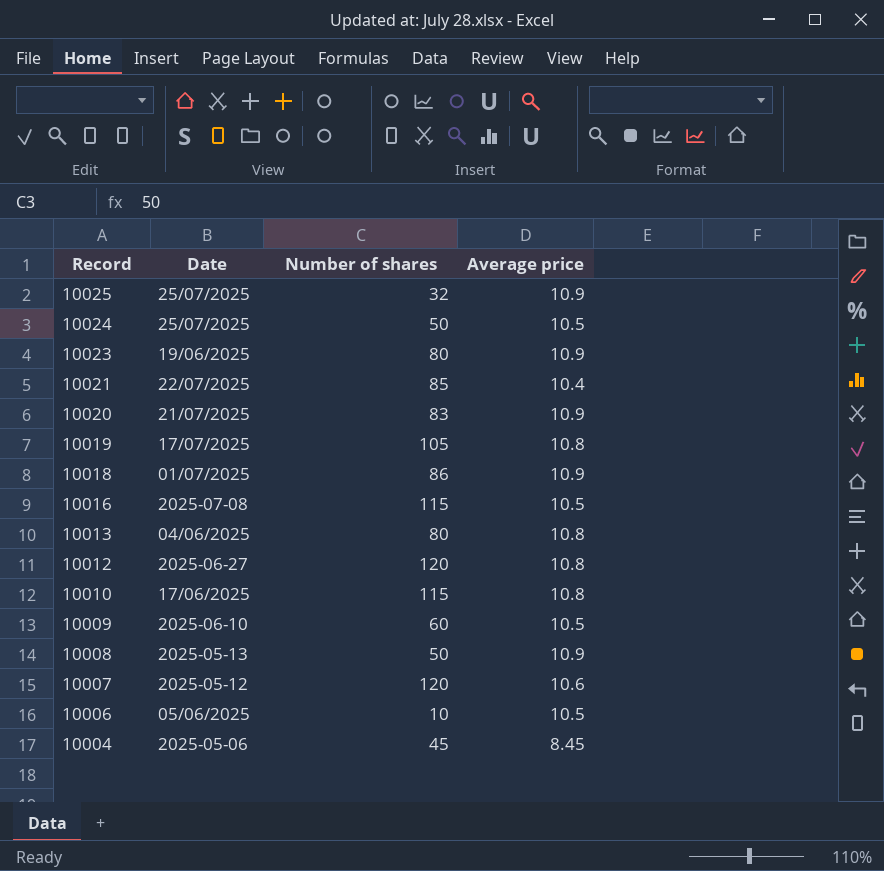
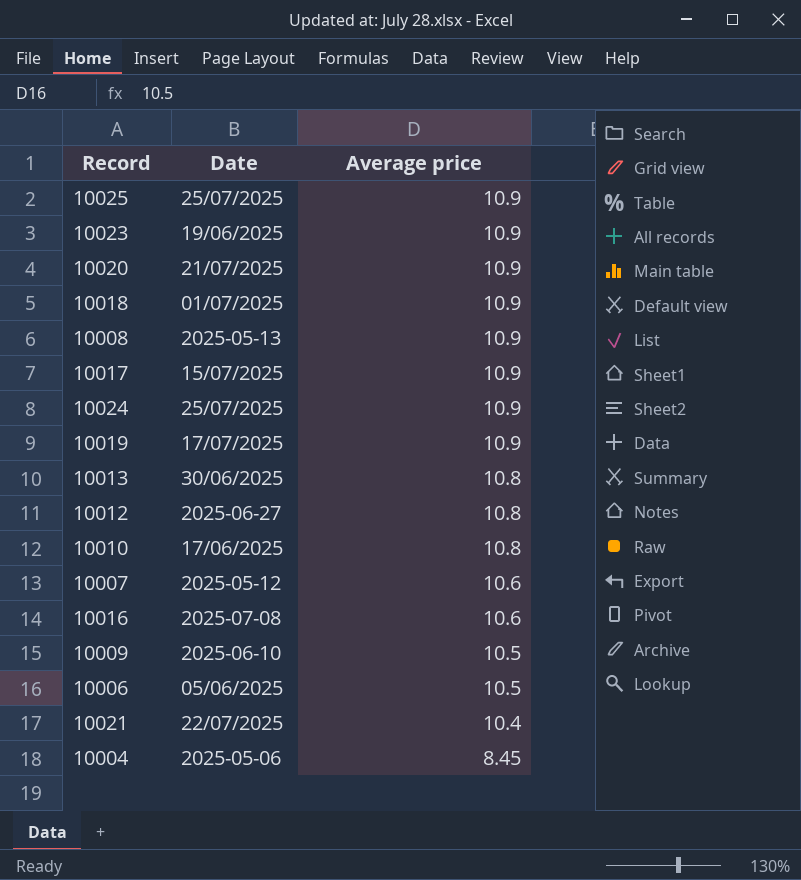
row order: Record descending -> Average price descending
column Number of shares | position: 3 -> none
row 10017: none -> 15/07/2025 | 10.9
10024 | Average price: 10.5 -> 10.9
10019 | Average price: 10.8 -> 10.9
10013 | Date: 04/06/2025 -> 30/06/2025
10016 | Average price: 10.5 -> 10.6

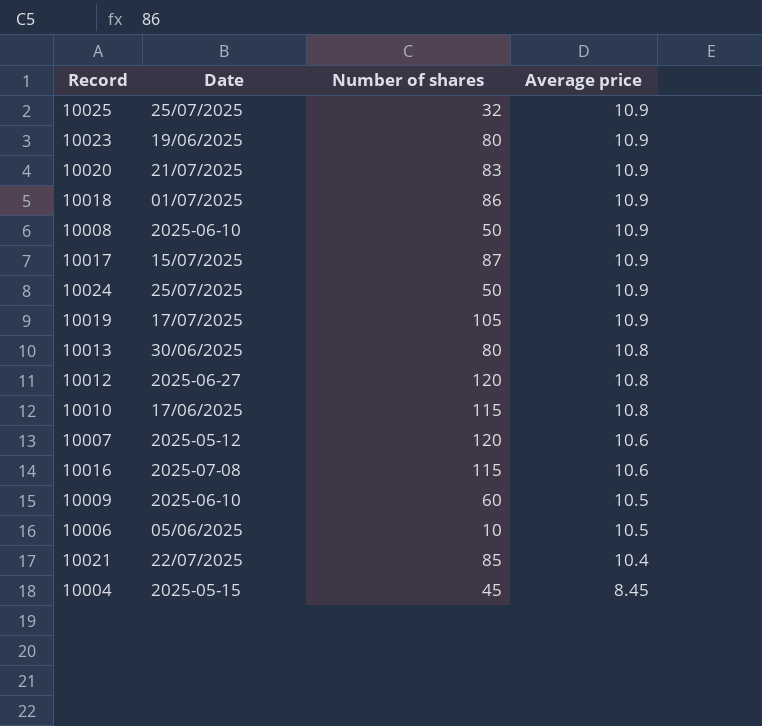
column Number of shares | position: none -> 3
10008 | Date: 2025-05-13 -> 2025-06-10
10004 | Date: 2025-05-06 -> 2025-05-15

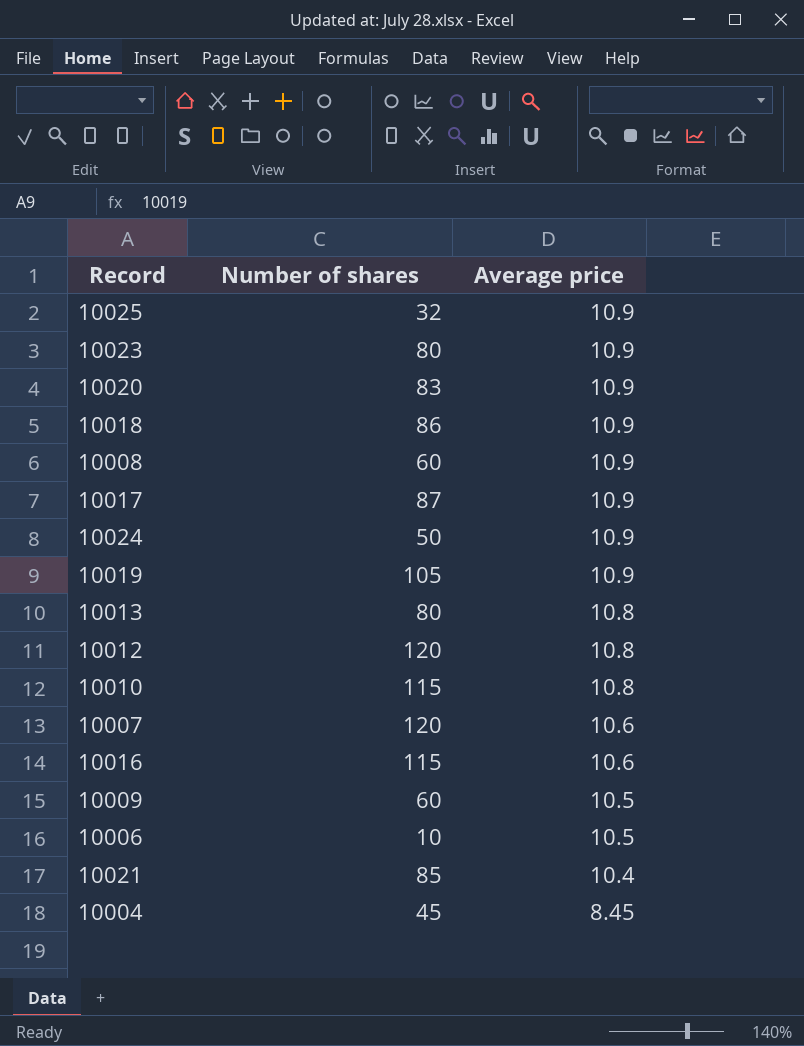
column Date | position: 2 -> none
10008 | Number of shares: 50 -> 60

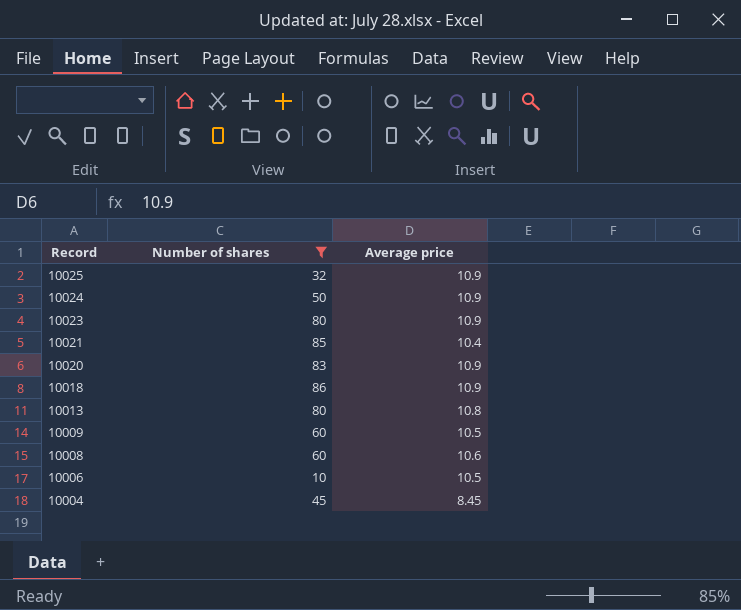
filter: none -> Number of shares <= 86
row order: Average price descending -> Record descending
10008 | Average price: 10.9 -> 10.6

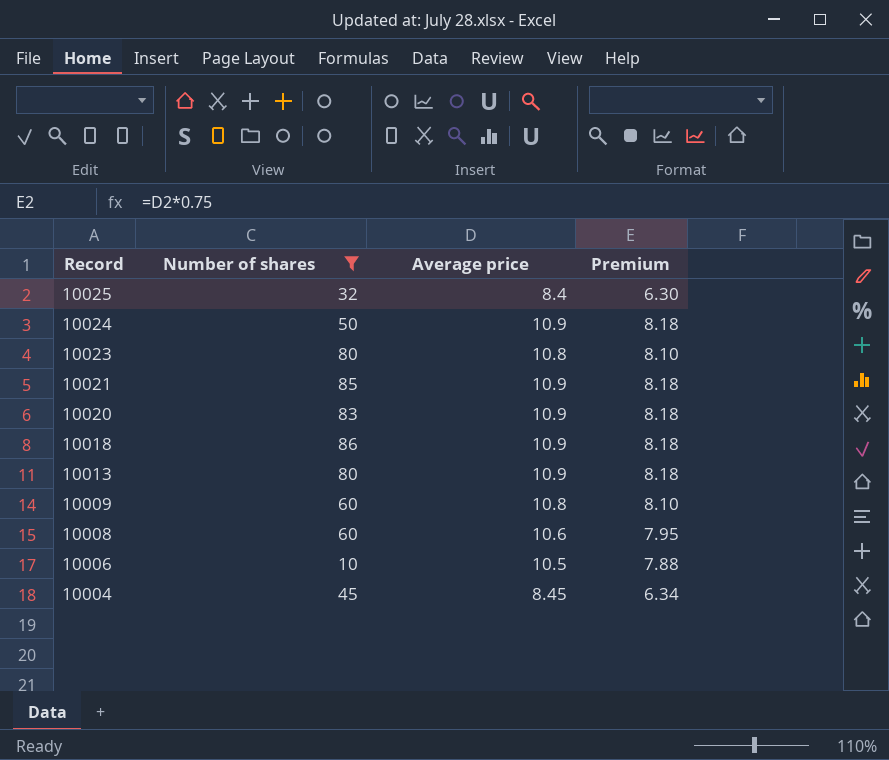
column Premium | formula: none -> [Average price] * 0.75
10025 | Average price: 10.9 -> 8.4
10023 | Average price: 10.9 -> 10.8
10021 | Average price: 10.4 -> 10.9
10013 | Average price: 10.8 -> 10.9
10009 | Average price: 10.5 -> 10.8

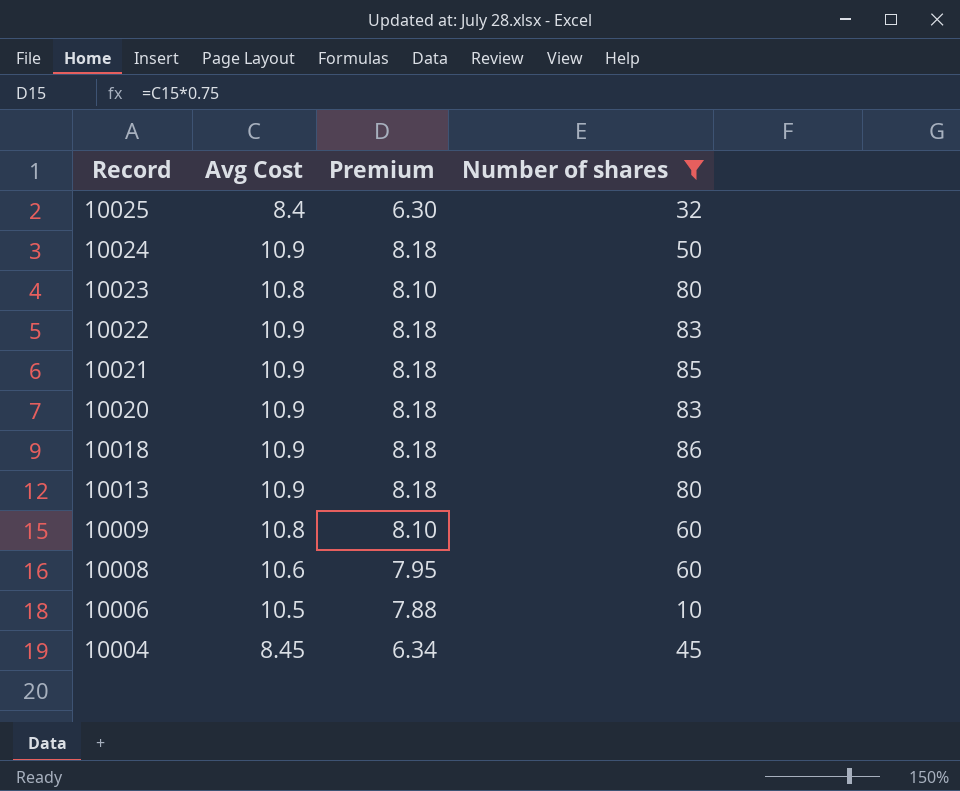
column name: Average price -> Avg Cost
column Number of shares | position: 2 -> 4
row 10022: none -> 10.9 | 8.18 | 83

